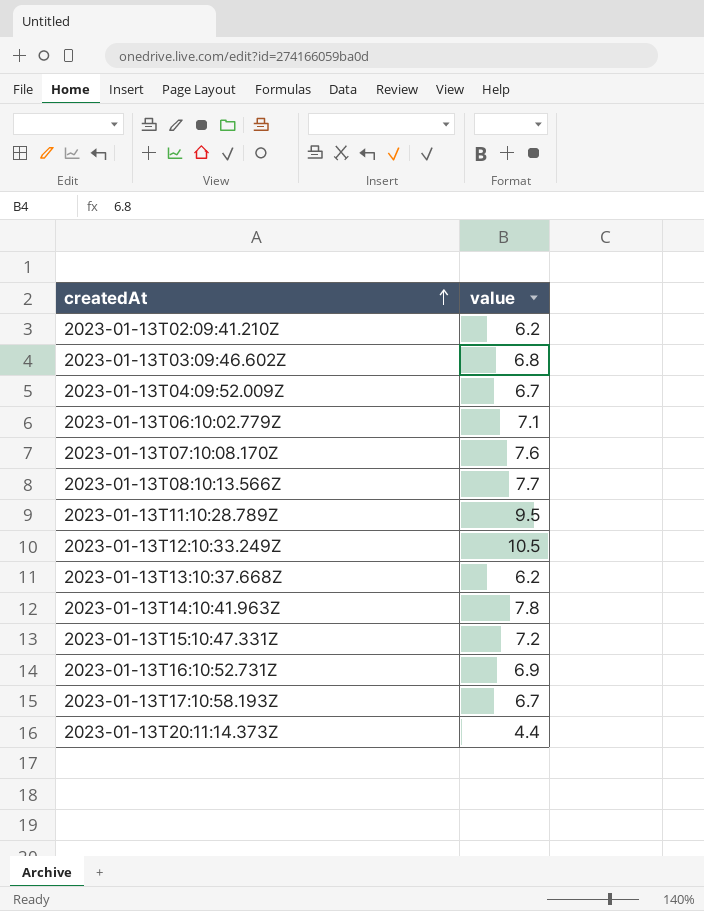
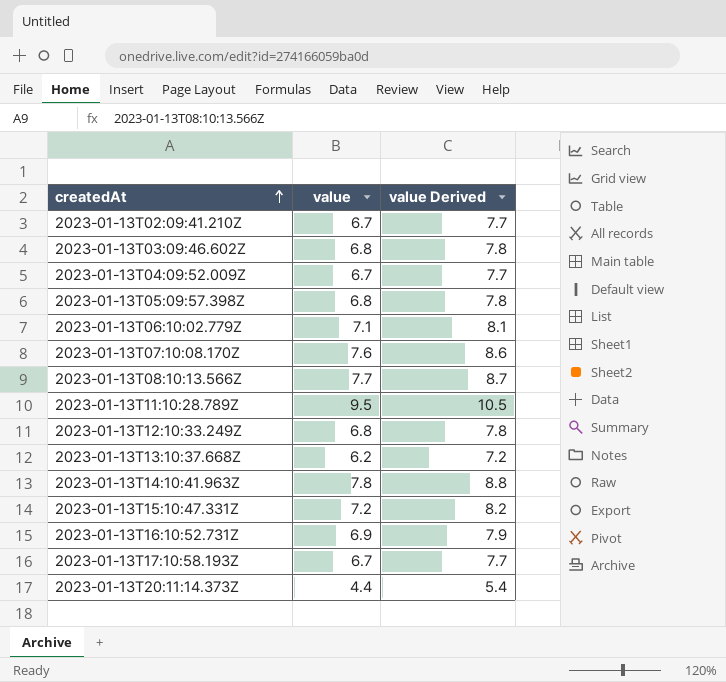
column value Derived | formula: none -> [value] + 1
2023-01-13T02:09:41.210Z | value: 6.2 -> 6.7
row 2023-01-13T05:09:57.398Z: none -> 6.8 | 7.8
2023-01-13T12:10:33.249Z | value: 10.5 -> 6.8

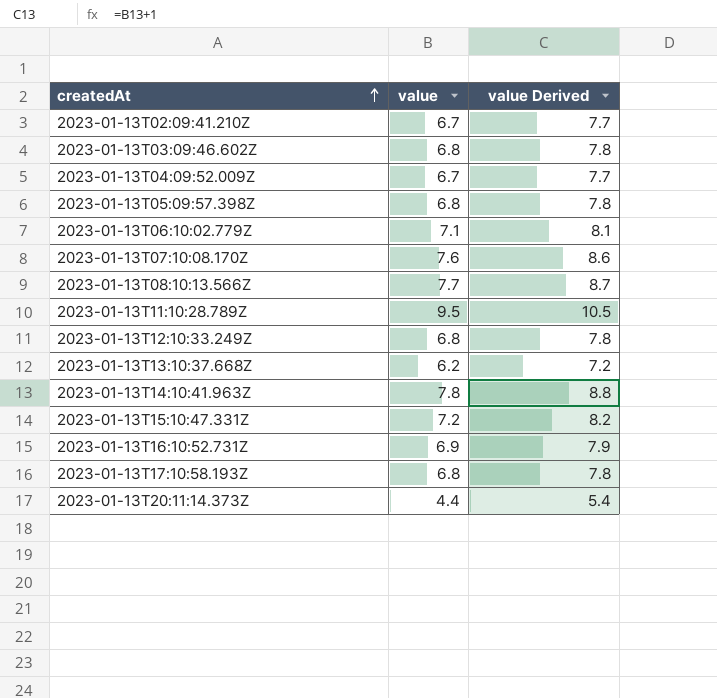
2023-01-13T17:10:58.193Z | value: 6.7 -> 6.8
2023-01-13T17:10:58.193Z | value Derived: 7.7 -> 7.8

